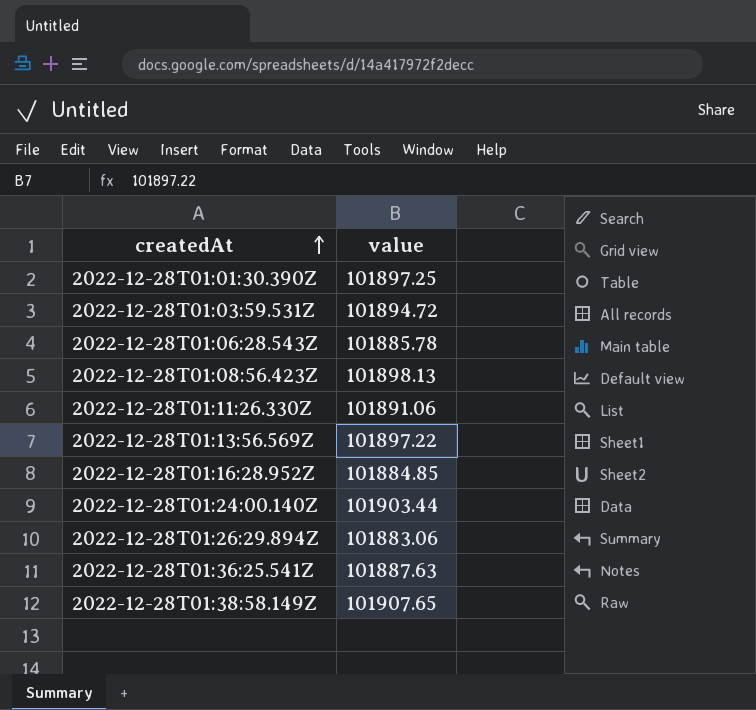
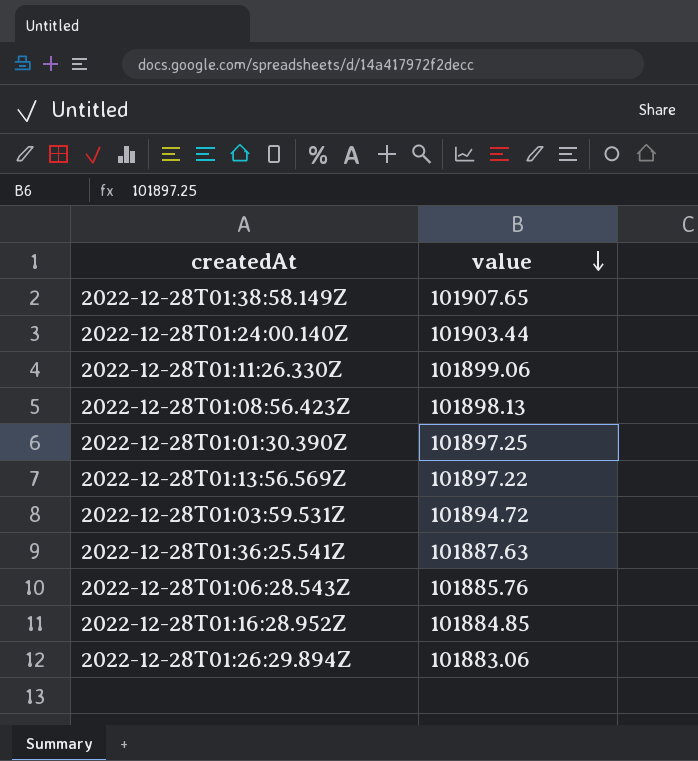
row order: createdAt ascending -> value descending
2022-12-28T01:11:26.330Z | value: 101891.06 -> 101899.06
2022-12-28T01:06:28.543Z | value: 101885.78 -> 101885.76

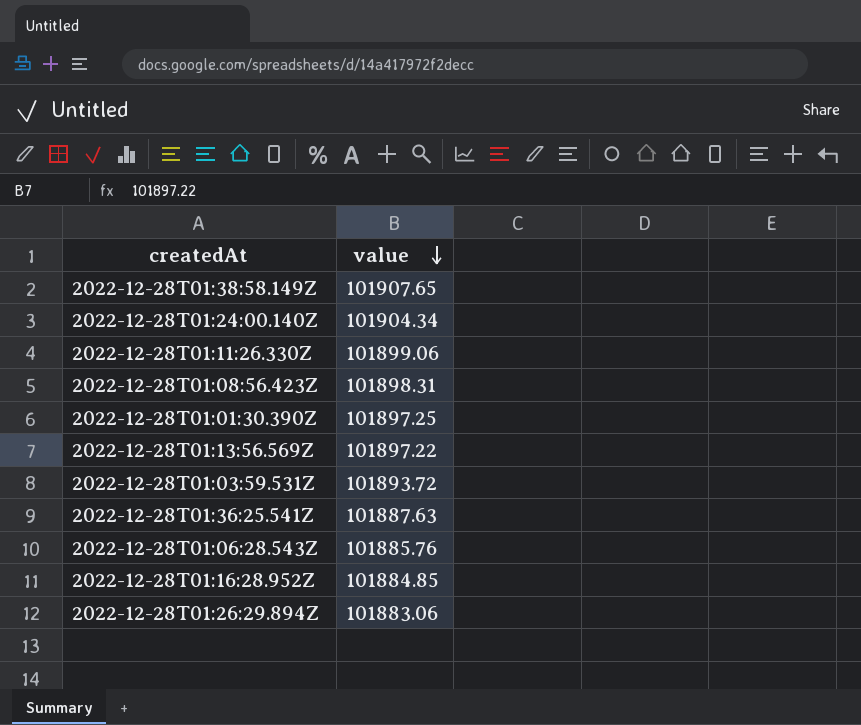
2022-12-28T01:24:00.140Z | value: 101903.44 -> 101904.34
2022-12-28T01:08:56.423Z | value: 101898.13 -> 101898.31
2022-12-28T01:03:59.531Z | value: 101894.72 -> 101893.72

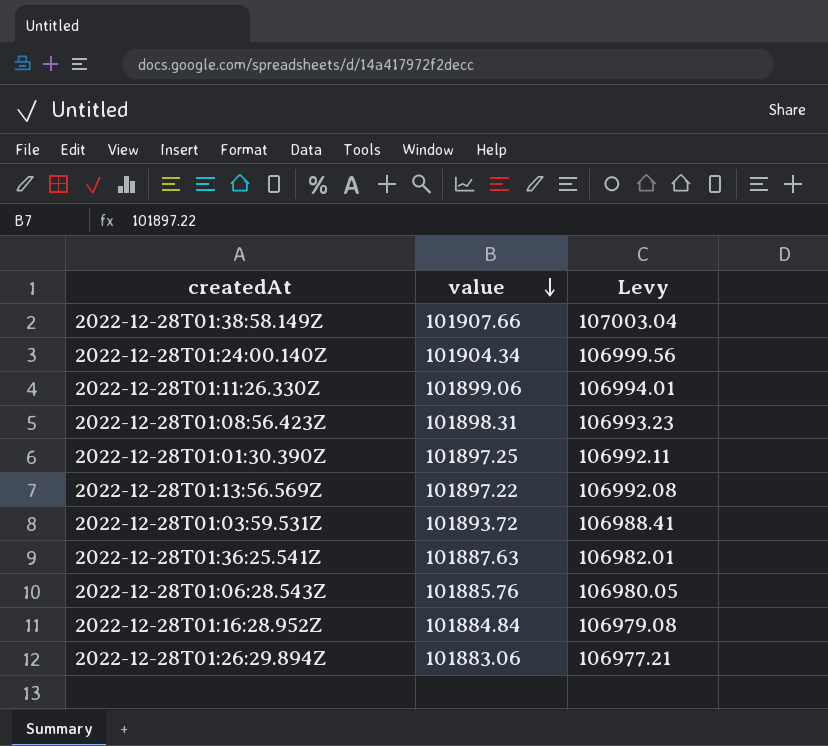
column Levy | formula: none -> [value] * 1.05
2022-12-28T01:38:58.149Z | value: 101907.65 -> 101907.66
2022-12-28T01:16:28.952Z | value: 101884.85 -> 101884.84

